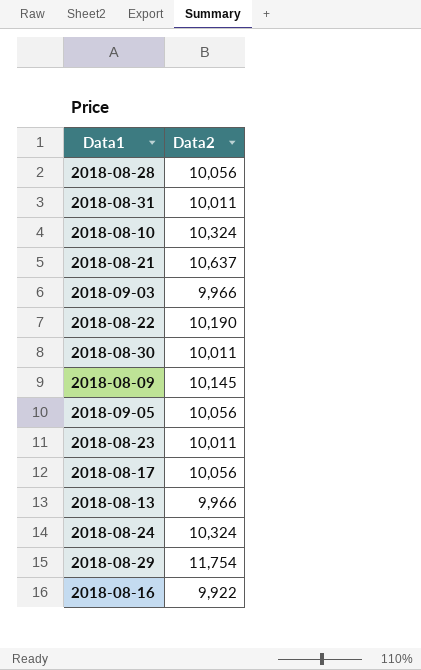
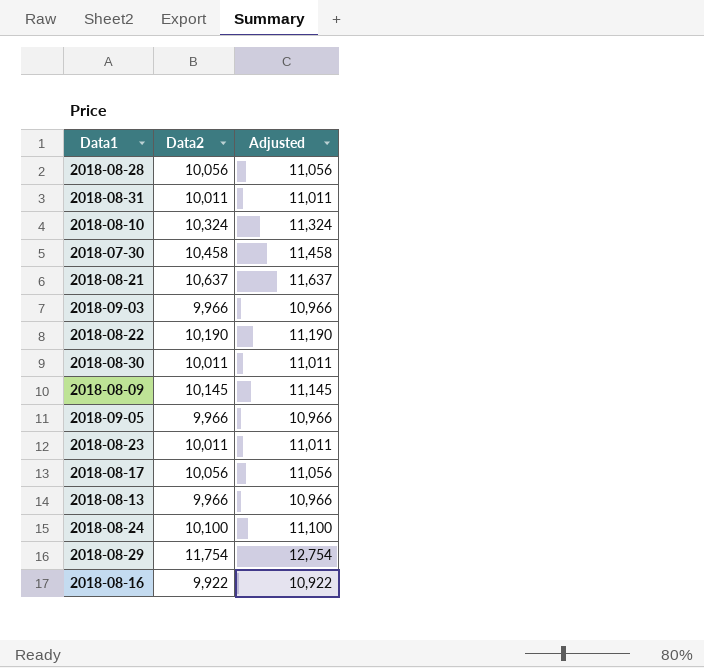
column Adjusted | formula: none -> [Data2] + 1000
row 2018-07-30: none -> 10,458 | 11,458
2018-09-05 | Data2: 10,056 -> 9,966
2018-08-24 | Data2: 10,324 -> 10,100

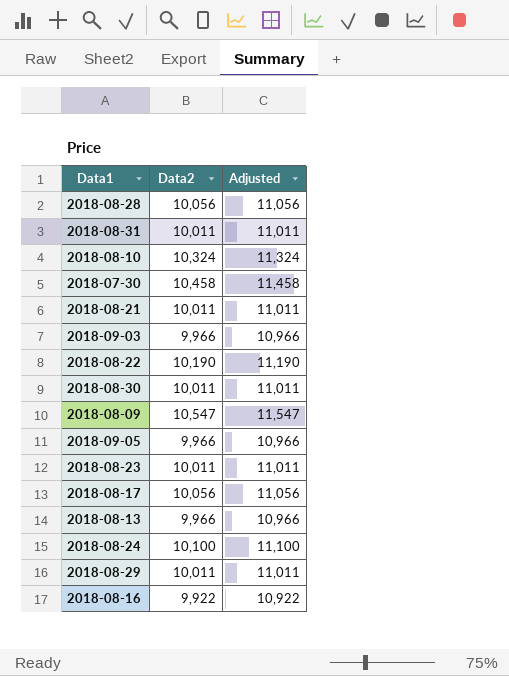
2018-08-21 | Data2: 10,637 -> 10,011
2018-08-21 | Adjusted: 11,637 -> 11,011
2018-08-09 | Data2: 10,145 -> 10,547
2018-08-09 | Adjusted: 11,145 -> 11,547
2018-08-29 | Data2: 11,754 -> 10,011
2018-08-29 | Adjusted: 12,754 -> 11,011

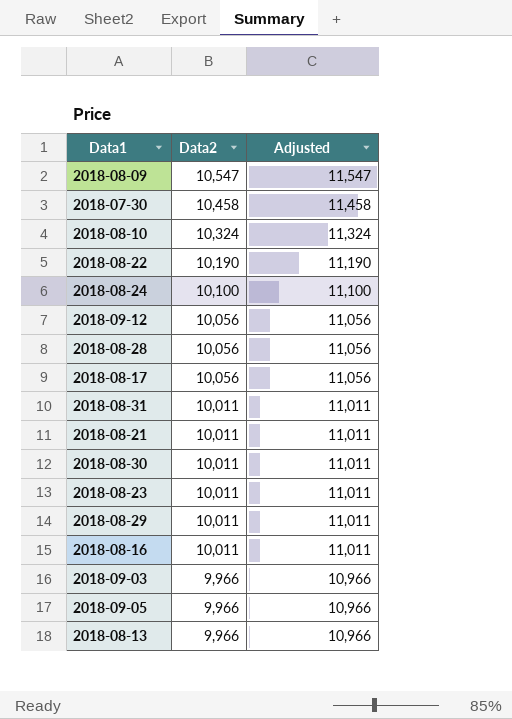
row order: none -> Data2 descending
row 2018-09-12: none -> 10,056 | 11,056
2018-08-16 | Data2: 9,922 -> 10,011
2018-08-16 | Adjusted: 10,922 -> 11,011

